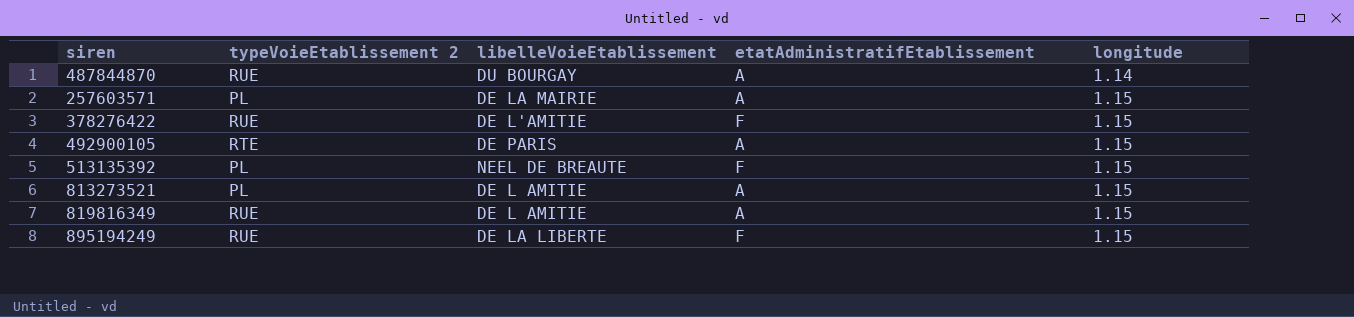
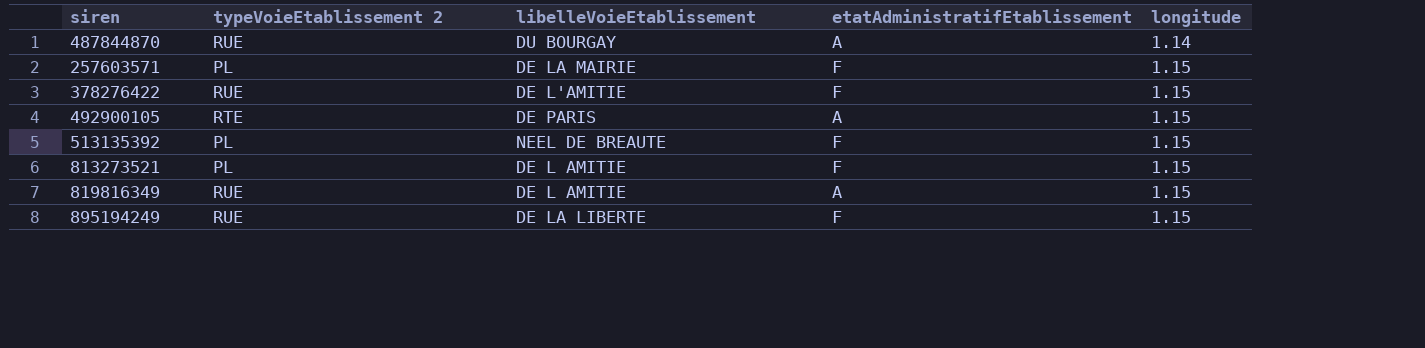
257603571 | etatAdministratifEtablissement: A -> F
813273521 | etatAdministratifEtablissement: A -> F

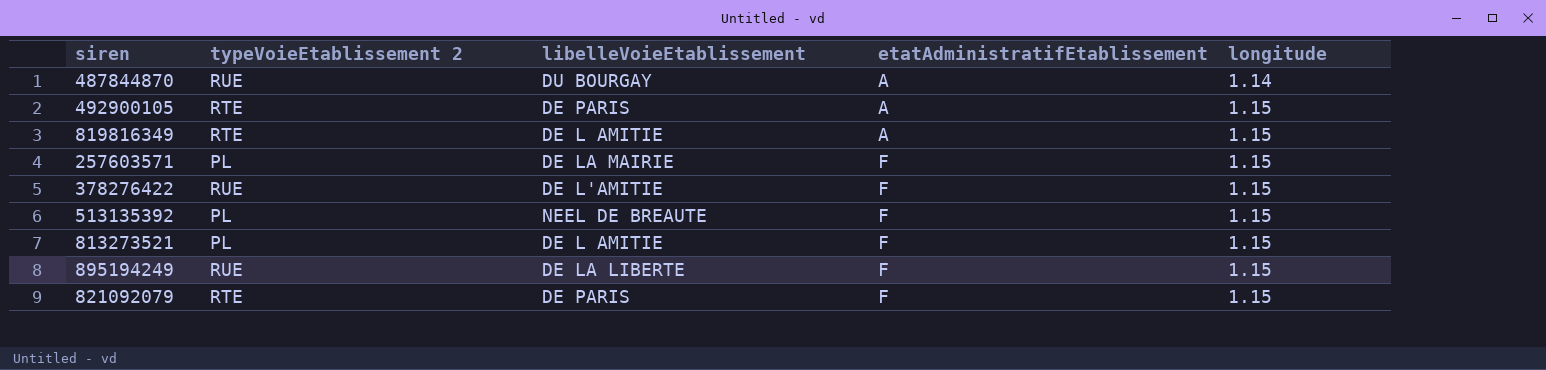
row order: longitude ascending -> etatAdministratifEtablissement ascending
819816349 | typeVoieEtablissement 2: RUE -> RTE
row 821092079: none -> RTE | DE PARIS | F | 1.15

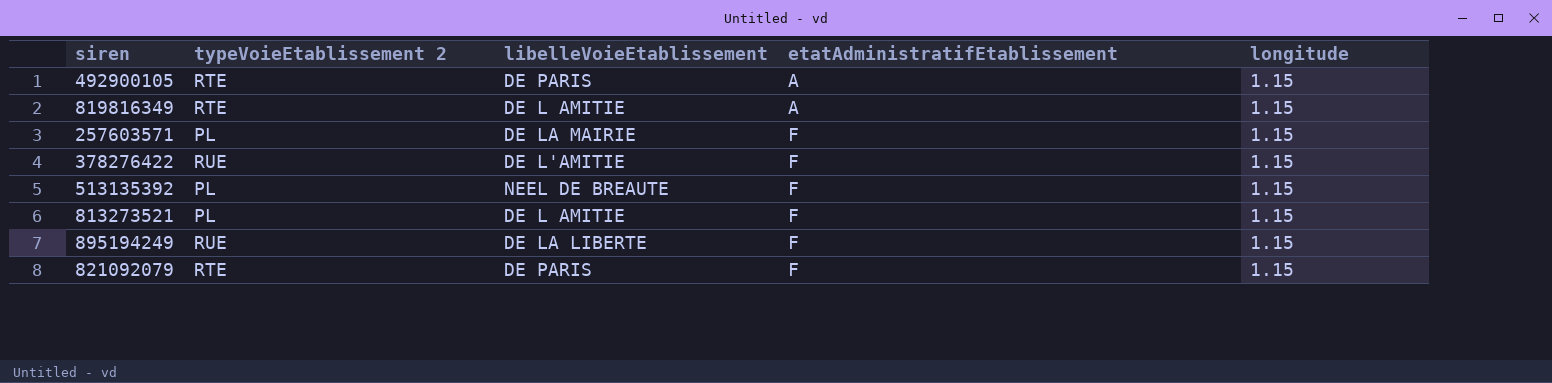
row 487844870: RUE | DU BOURGAY | A | 1.14 -> none

